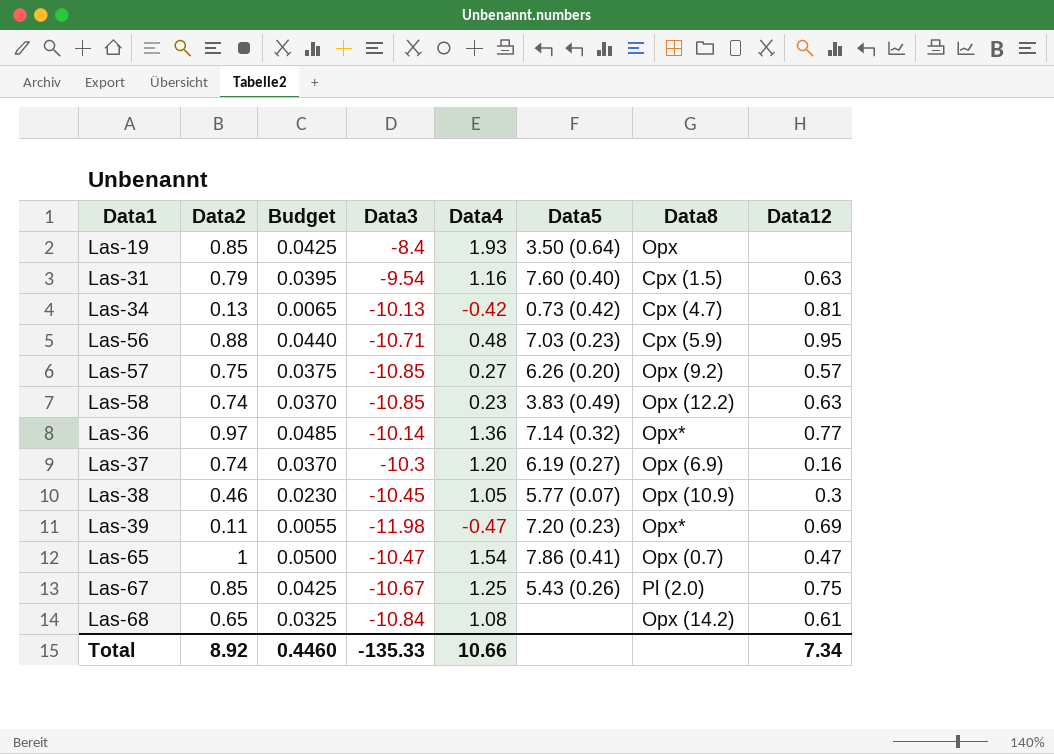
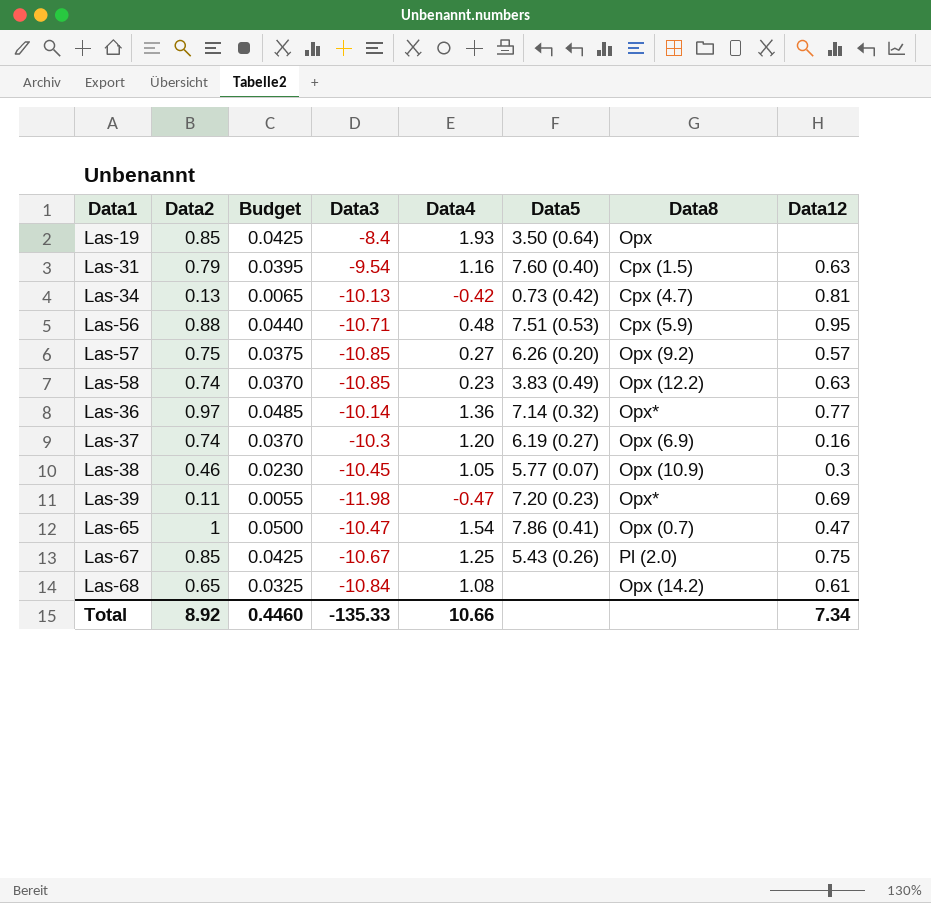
Las-56 | Data5: 7.03 (0.23) -> 7.51 (0.53)

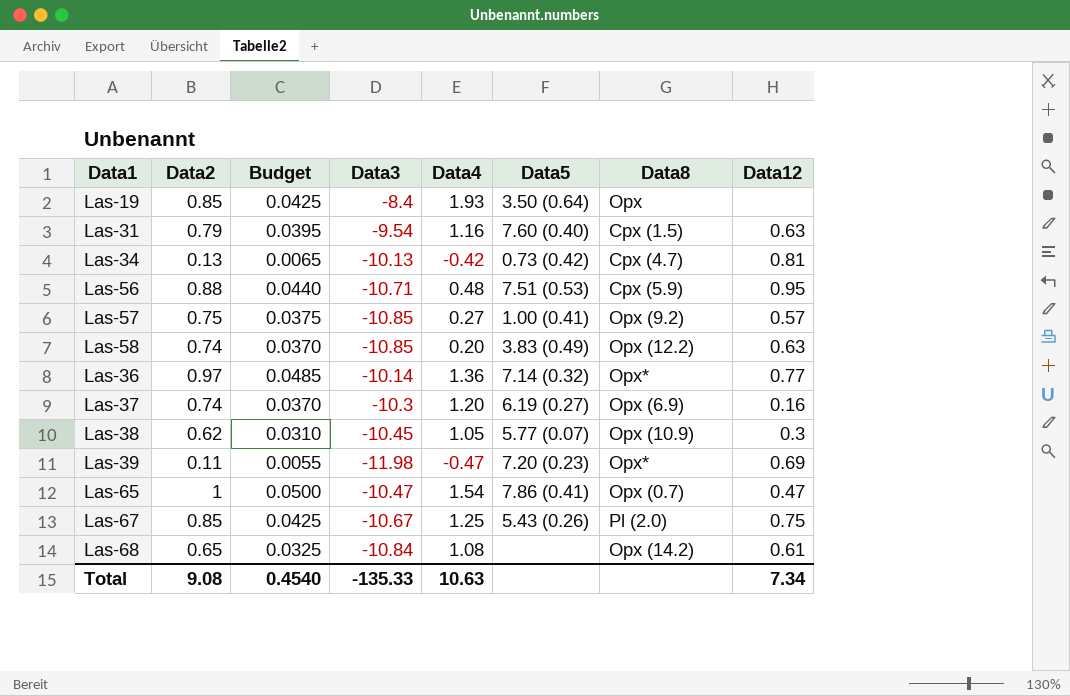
Las-57 | Data5: 6.26 (0.20) -> 1.00 (0.41)
Las-58 | Data4: 0.23 -> 0.20
Las-38 | Data2: 0.46 -> 0.62
Las-38 | Budget: 0.0230 -> 0.0310
Total | Data2: 8.92 -> 9.08
Total | Budget: 0.4460 -> 0.4540
Total | Data4: 10.66 -> 10.63

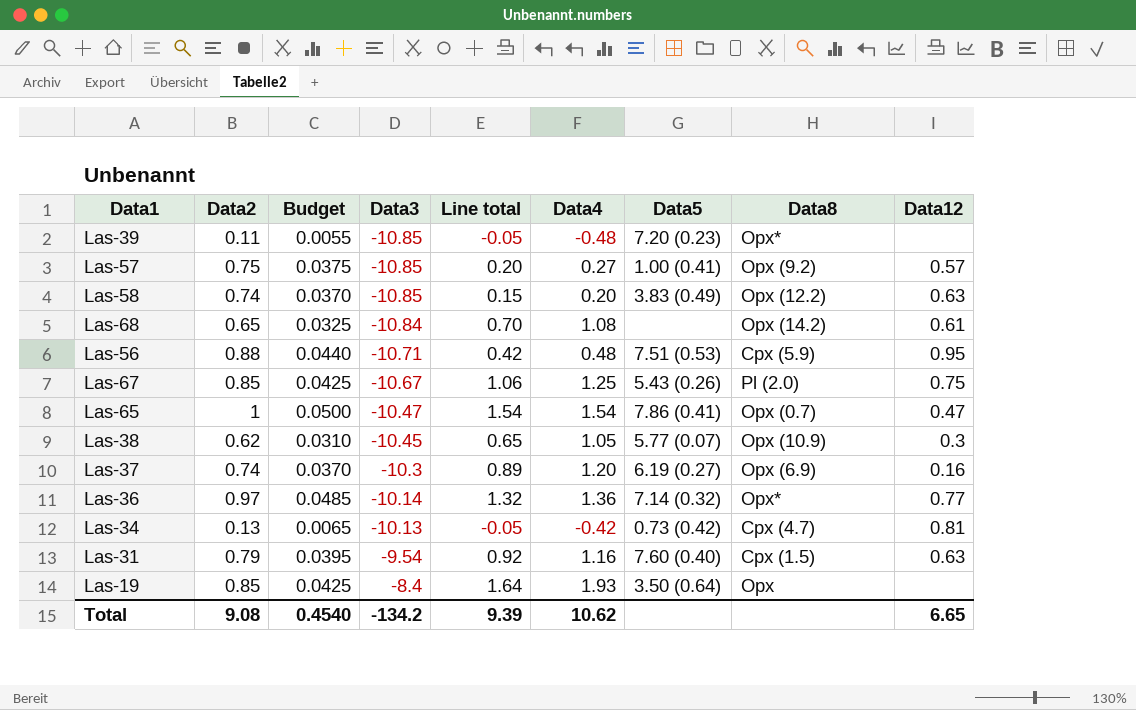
row order: none -> Data3 ascending
column Line total | formula: none -> [Data2] * [Data4]
Las-39 | Data3: -11.98 -> -10.85
Las-39 | Data4: -0.47 -> -0.48
Las-39 | Data12: 0.69 -> none
Total | Data3: -135.33 -> -134.2
Total | Data4: 10.63 -> 10.62
Total | Data12: 7.34 -> 6.65

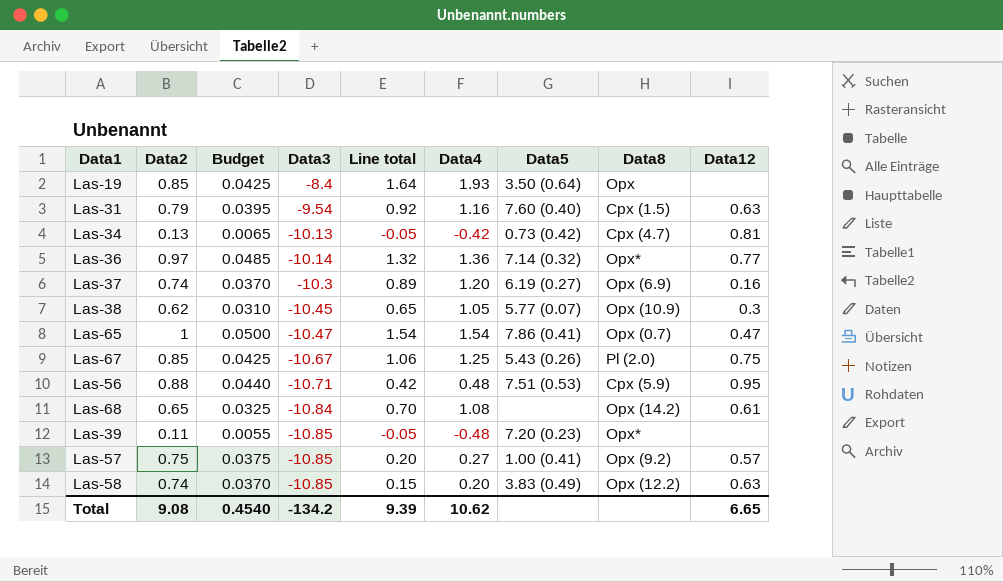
row order: Data3 ascending -> Data3 descending

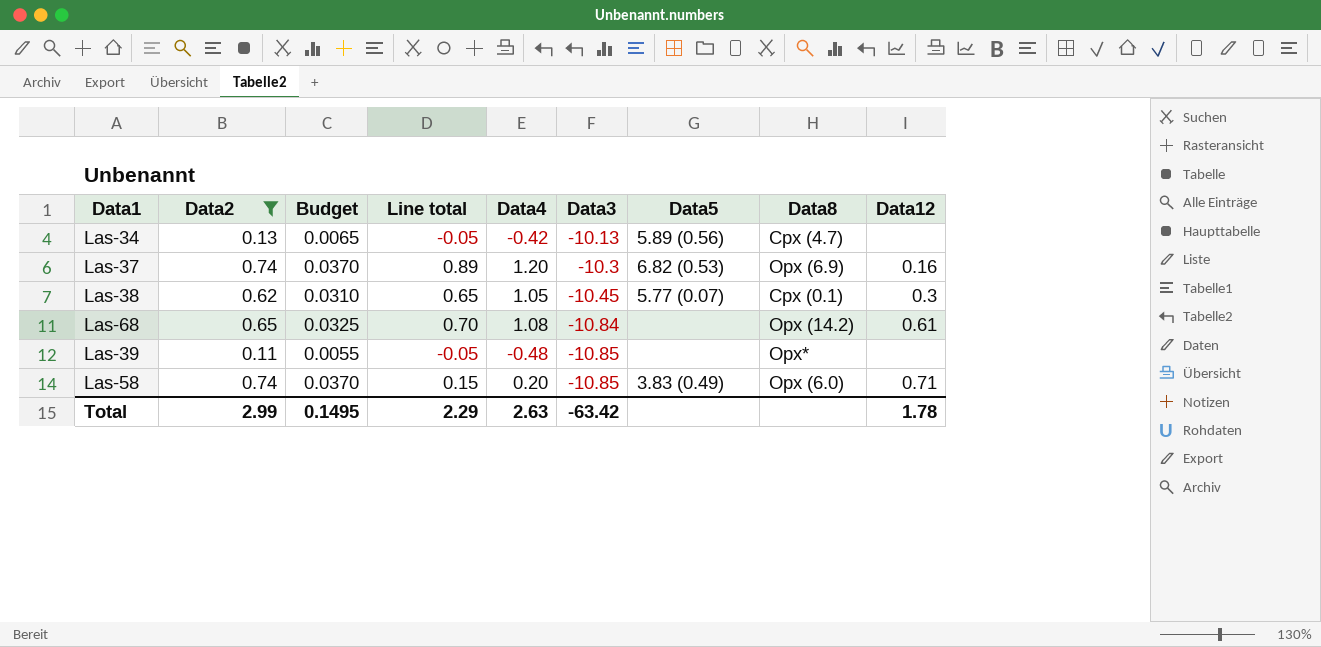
filter: none -> Data2 <= 0.74
column Data3 | position: 4 -> 6
Las-34 | Data5: 0.73 (0.42) -> 5.89 (0.56)
Las-34 | Data12: 0.81 -> none
Las-37 | Data5: 6.19 (0.27) -> 6.82 (0.53)
Las-38 | Data8: Opx (10.9) -> Cpx (0.1)
Las-39 | Data5: 7.20 (0.23) -> none
Las-58 | Data8: Opx (12.2) -> Opx (6.0)
Las-58 | Data12: 0.63 -> 0.71
Total | Data2: 9.08 -> 2.99
Total | Budget: 0.4540 -> 0.1495
Total | Line total: 9.39 -> 2.29
Total | Data4: 10.62 -> 2.63
Total | Data3: -134.2 -> -63.42
Total | Data12: 6.65 -> 1.78

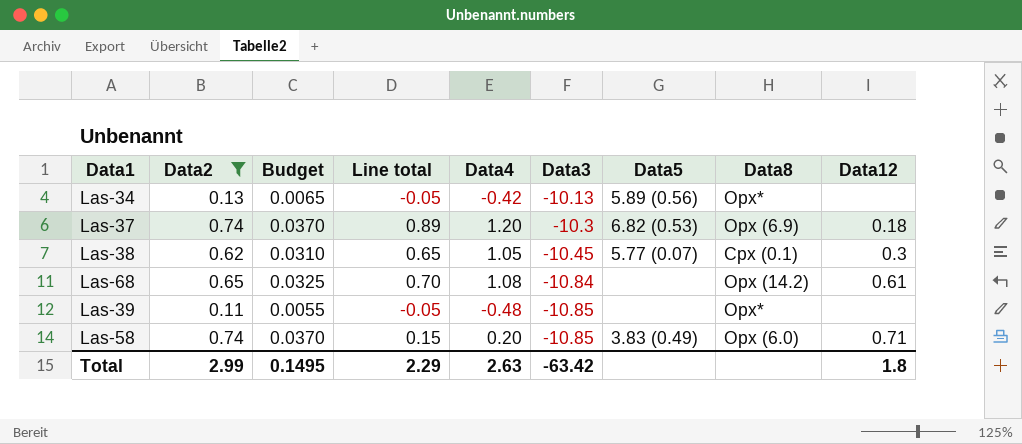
Las-34 | Data8: Cpx (4.7) -> Opx*
Las-37 | Data12: 0.16 -> 0.18
Total | Data12: 1.78 -> 1.8

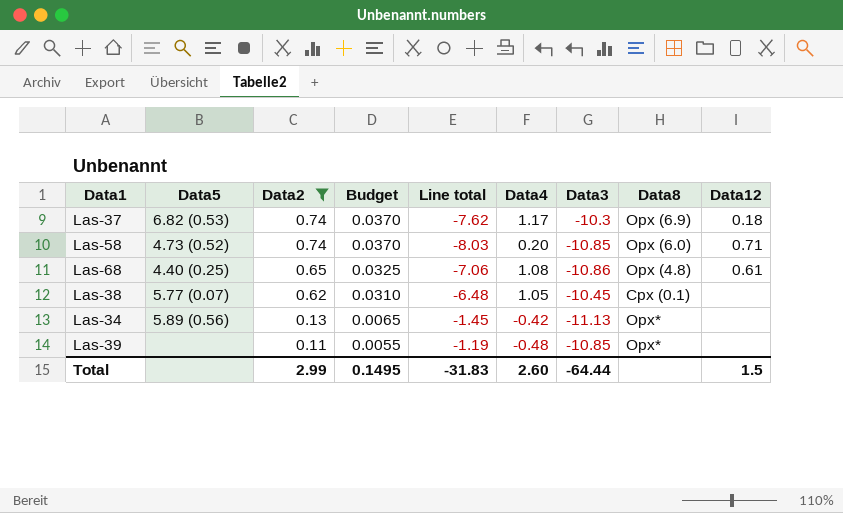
row order: Data3 descending -> Data2 descending
column Data5 | position: 7 -> 2
column Line total | formula: [Data2] * [Data4] -> [Data2] * [Data3]
Las-37 | Data4: 1.20 -> 1.17
Las-58 | Data5: 3.83 (0.49) -> 4.73 (0.52)
Las-68 | Data5: none -> 4.40 (0.25)
Las-68 | Data3: -10.84 -> -10.86
Las-68 | Data8: Opx (14.2) -> Opx (4.8)
Las-38 | Data12: 0.3 -> none
Las-34 | Data3: -10.13 -> -11.13
Total | Line total: 2.29 -> -31.83
Total | Data4: 2.63 -> 2.60
Total | Data3: -63.42 -> -64.44
Total | Data12: 1.8 -> 1.5

